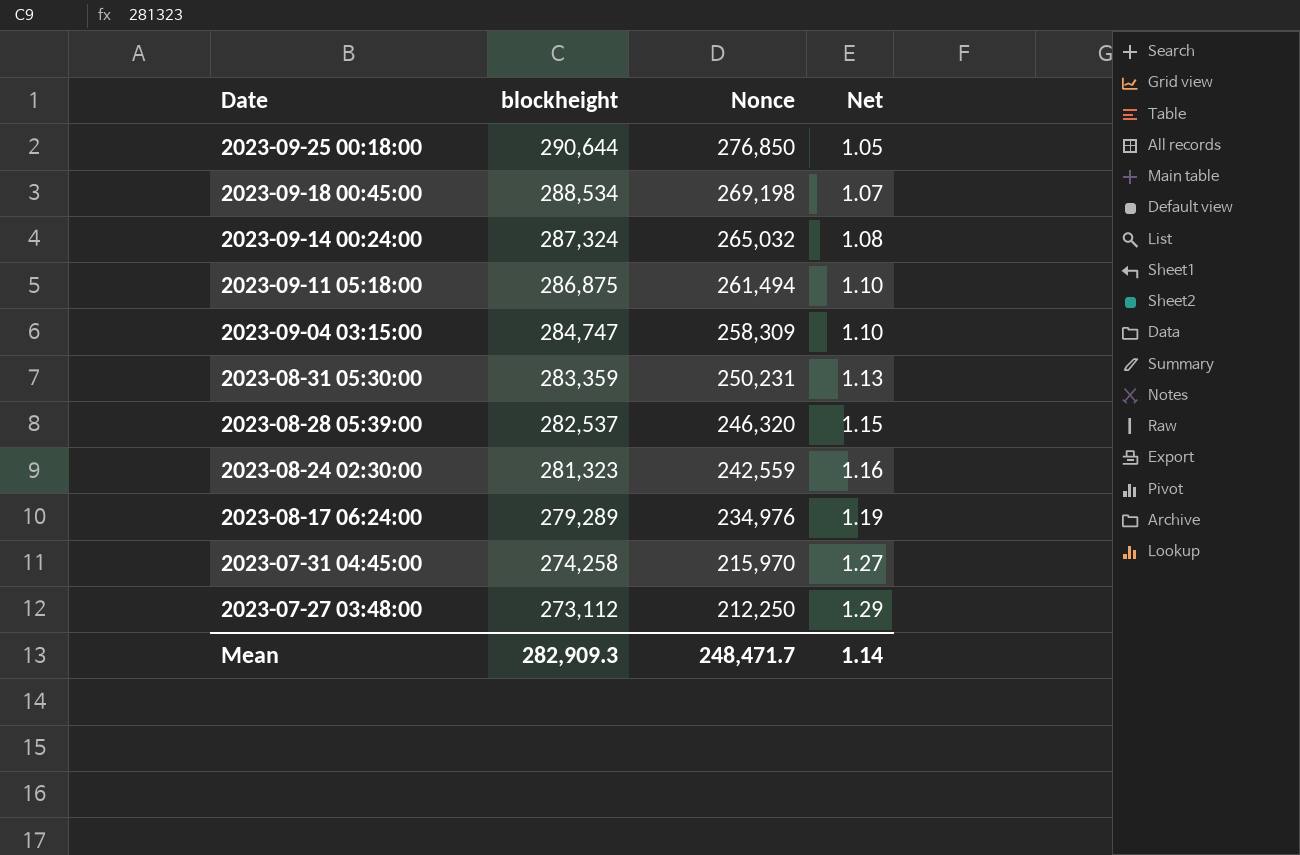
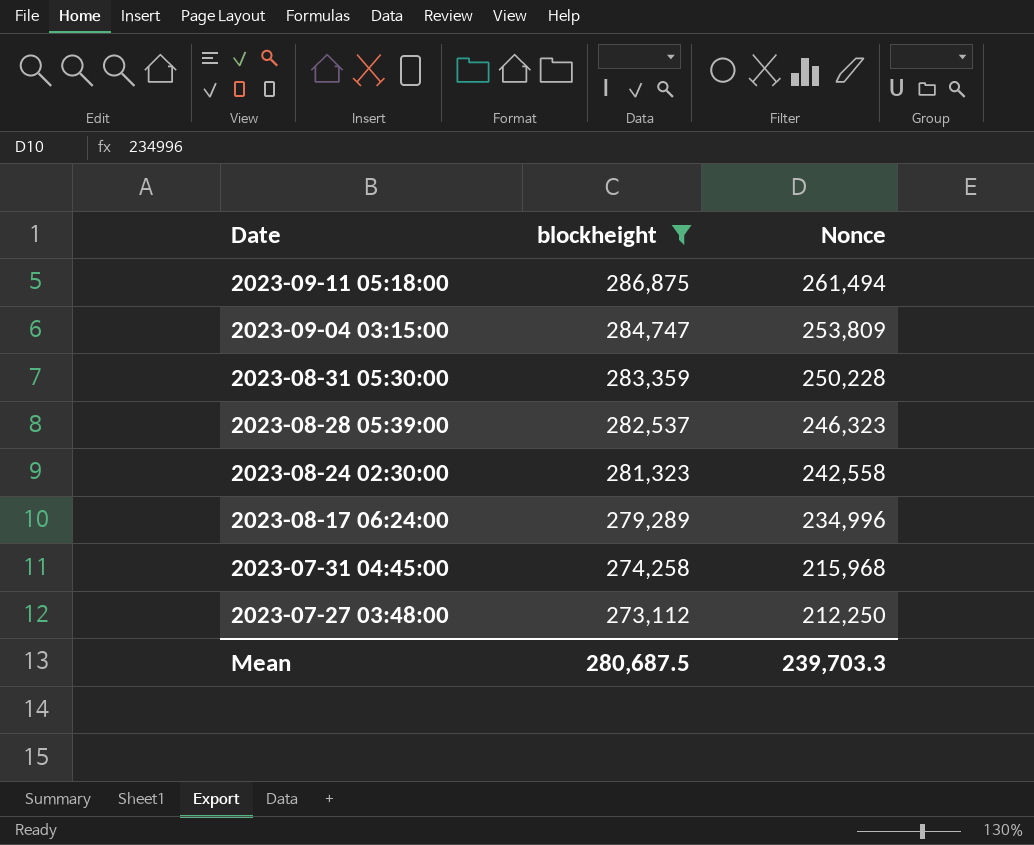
filter: none -> blockheight <= 286,875
column Net | formula: [blockheight] / [Nonce] -> none
2023-09-04 03:15:00 | Nonce: 258,309 -> 253,809
2023-08-31 05:30:00 | Nonce: 250,231 -> 250,228
2023-08-28 05:39:00 | Nonce: 246,320 -> 246,323
2023-08-24 02:30:00 | Nonce: 242,559 -> 242,558
2023-08-17 06:24:00 | Nonce: 234,976 -> 234,996
2023-07-31 04:45:00 | Nonce: 215,970 -> 215,968
Mean | blockheight: 282,909.3 -> 280,687.5
Mean | Nonce: 248,471.7 -> 239,703.3

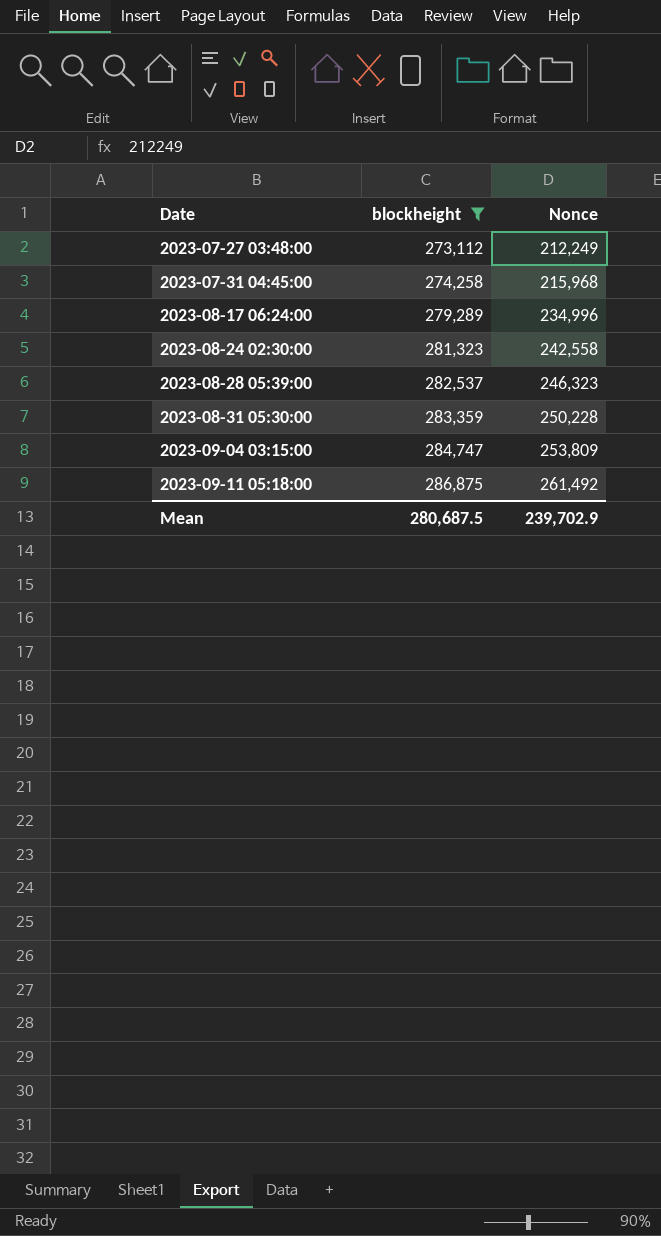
row order: Date descending -> Date ascending
2023-07-27 03:48:00 | Nonce: 212,250 -> 212,249
2023-09-11 05:18:00 | Nonce: 261,494 -> 261,492
Mean | Nonce: 239,703.3 -> 239,702.9

